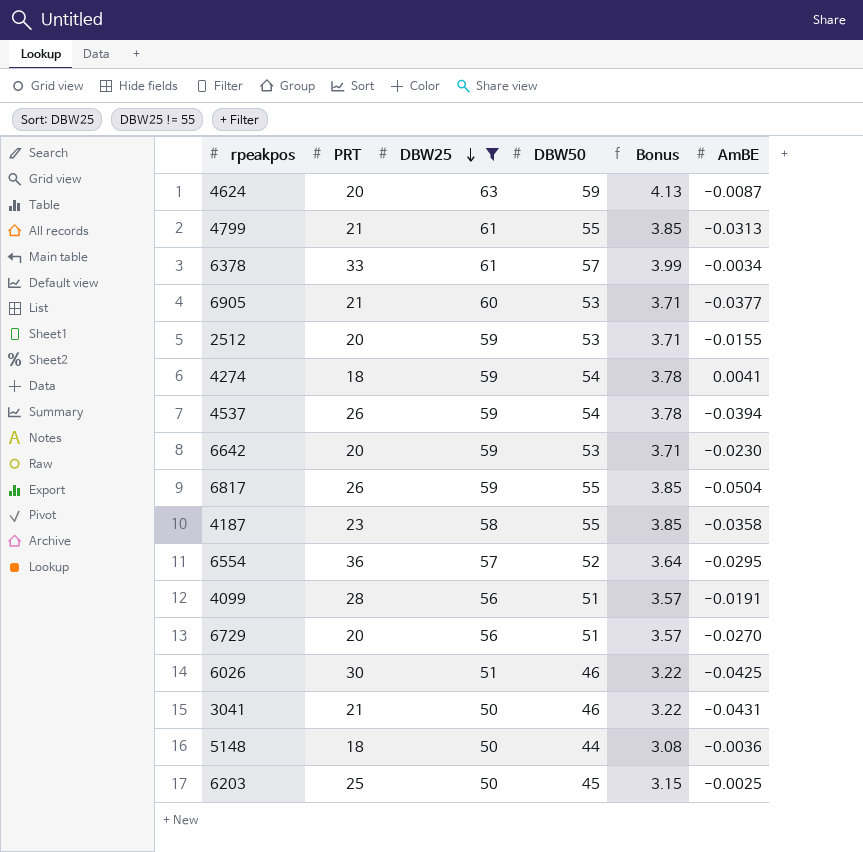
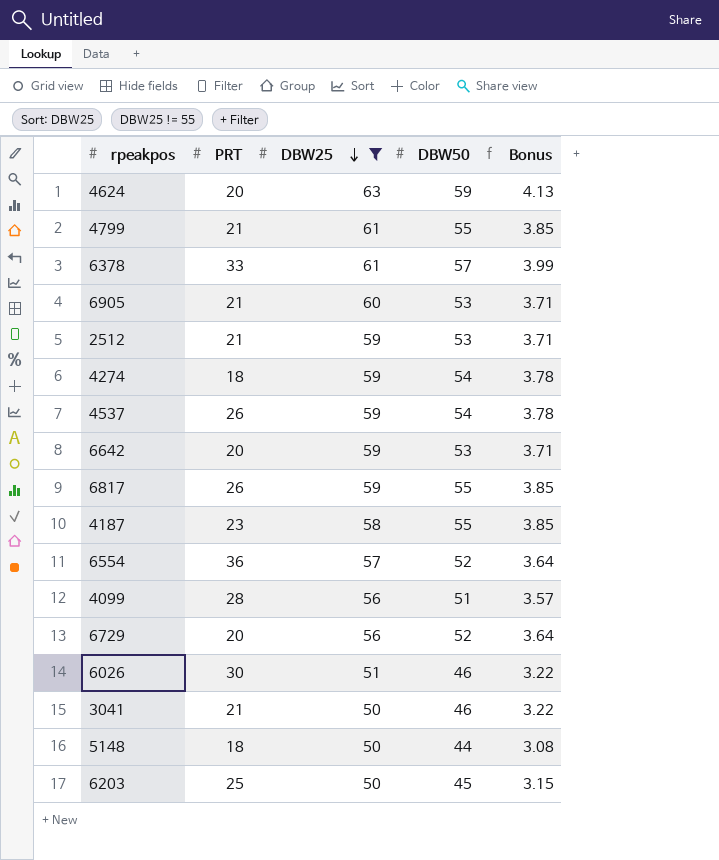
column AmBE | position: 6 -> none
2512 | PRT: 20 -> 21
6729 | DBW50: 51 -> 52
6729 | Bonus: 3.57 -> 3.64

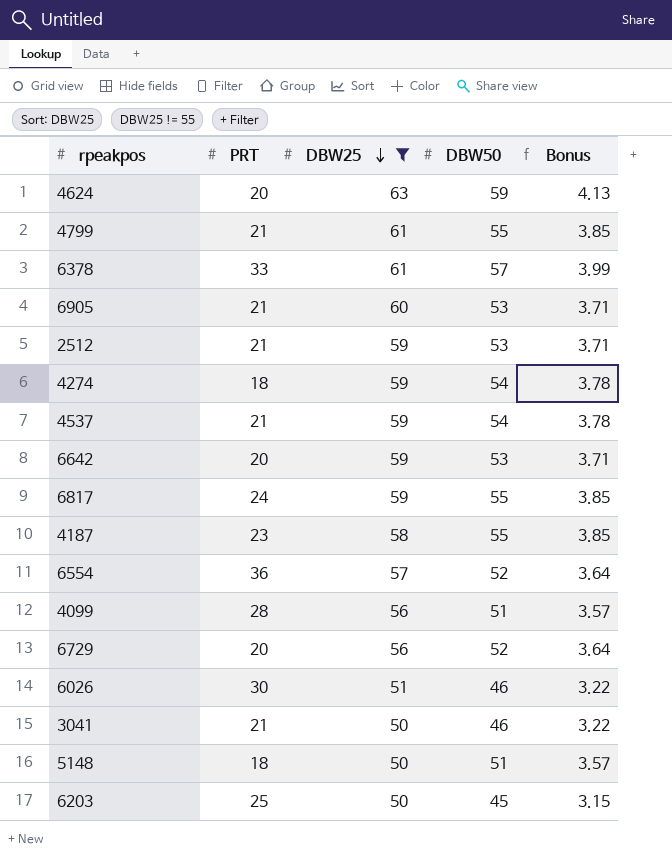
4537 | PRT: 26 -> 21
6817 | PRT: 26 -> 24
5148 | DBW50: 44 -> 51
5148 | Bonus: 3.08 -> 3.57

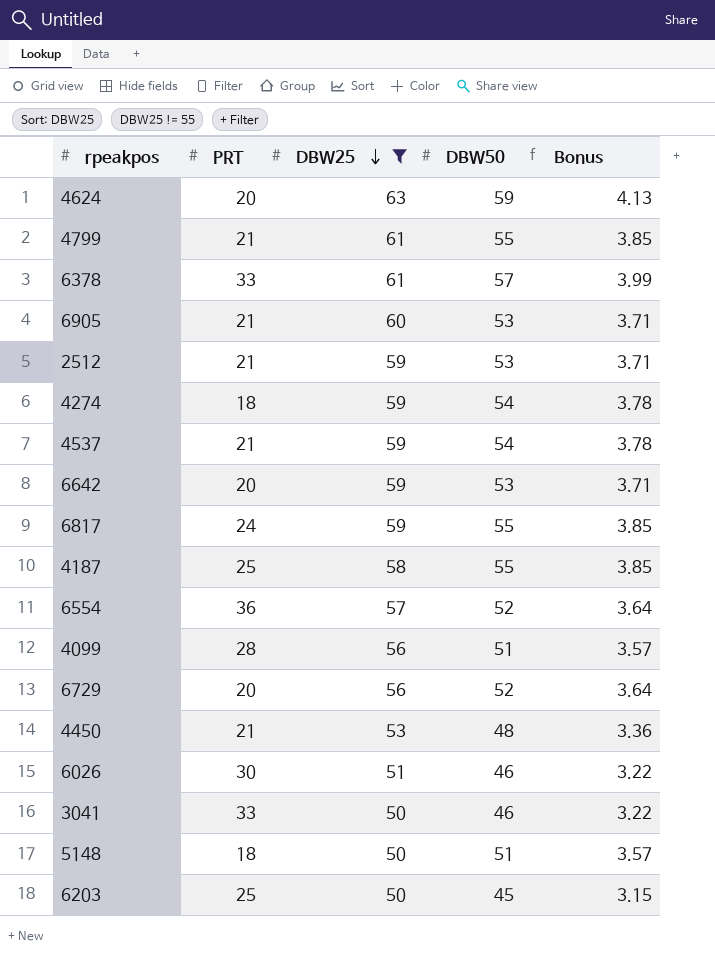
4187 | PRT: 23 -> 25
row 4450: none -> 21 | 53 | 48 | 3.36
3041 | PRT: 21 -> 33

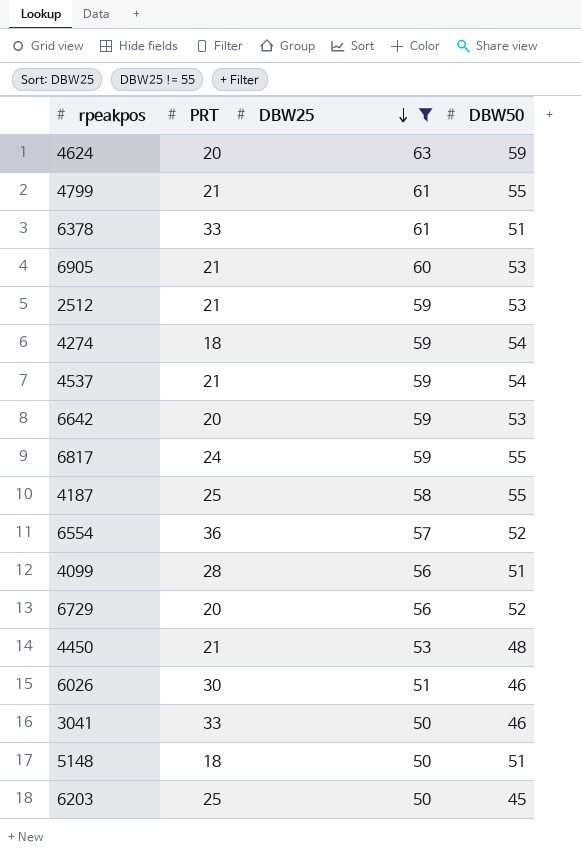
column Bonus | formula: [DBW50] * 0.07 -> none
6378 | DBW50: 57 -> 51

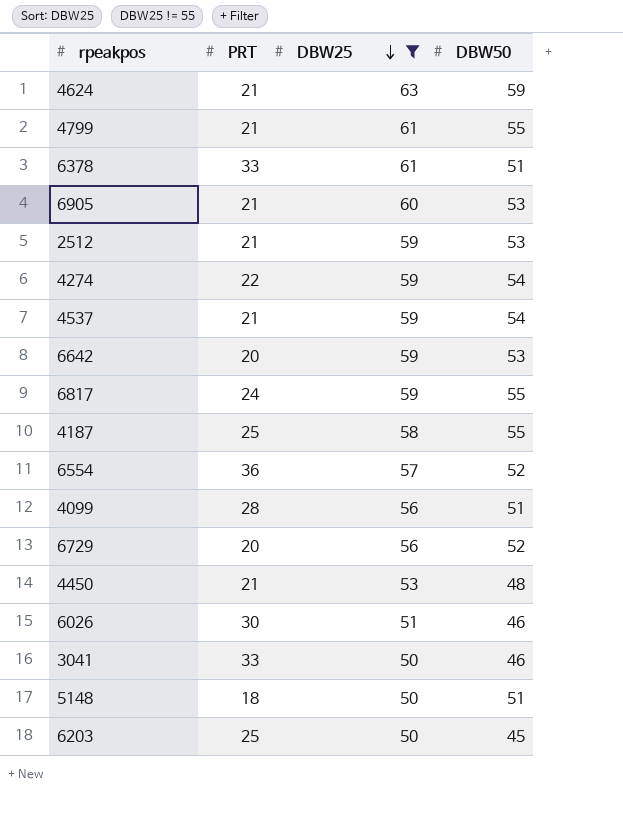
4624 | PRT: 20 -> 21
4274 | PRT: 18 -> 22

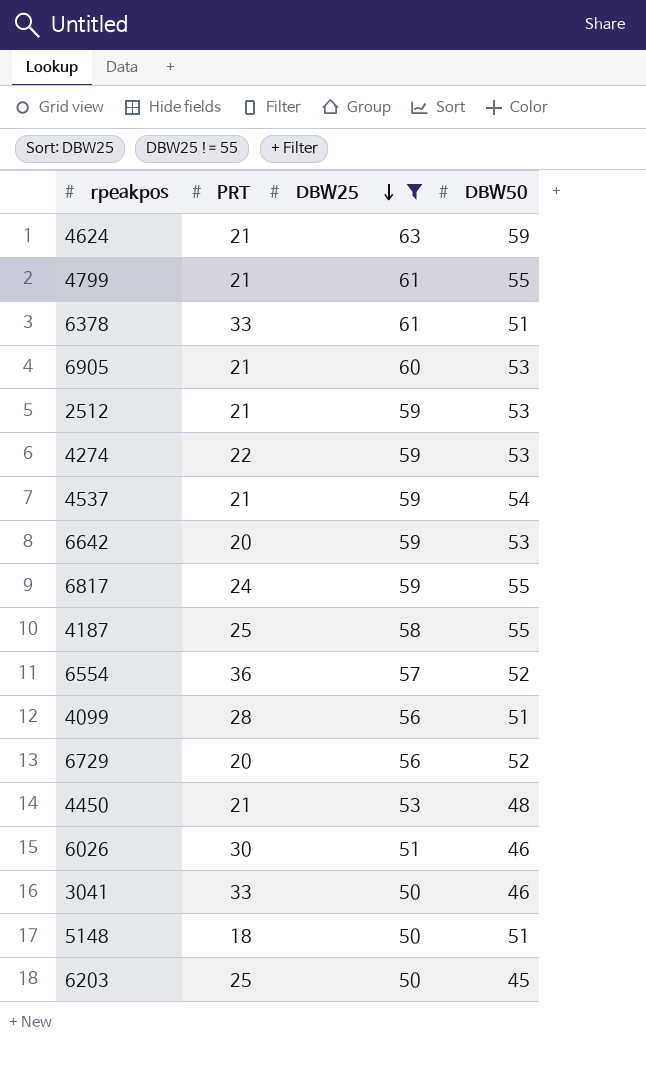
4274 | DBW50: 54 -> 53

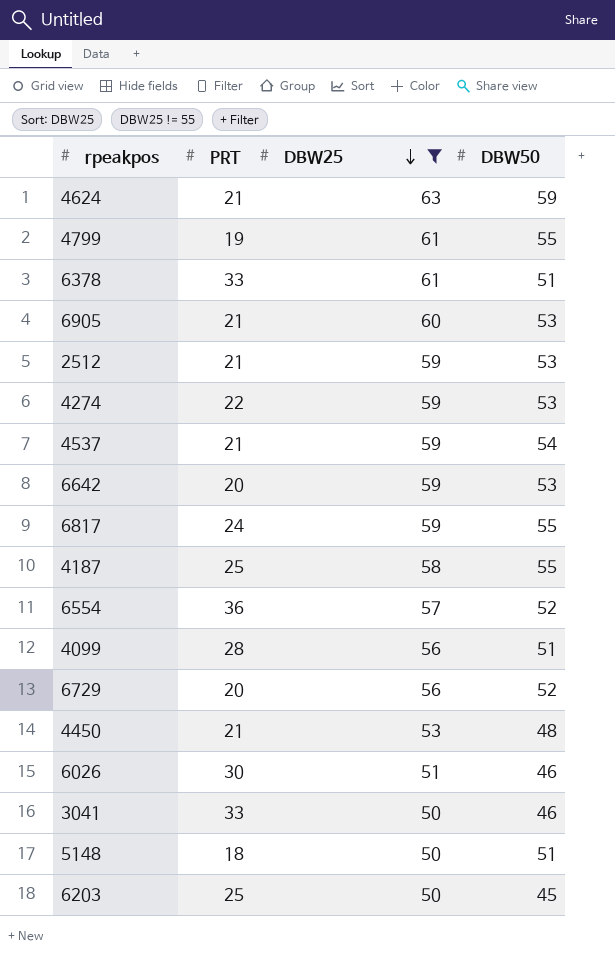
4799 | PRT: 21 -> 19

